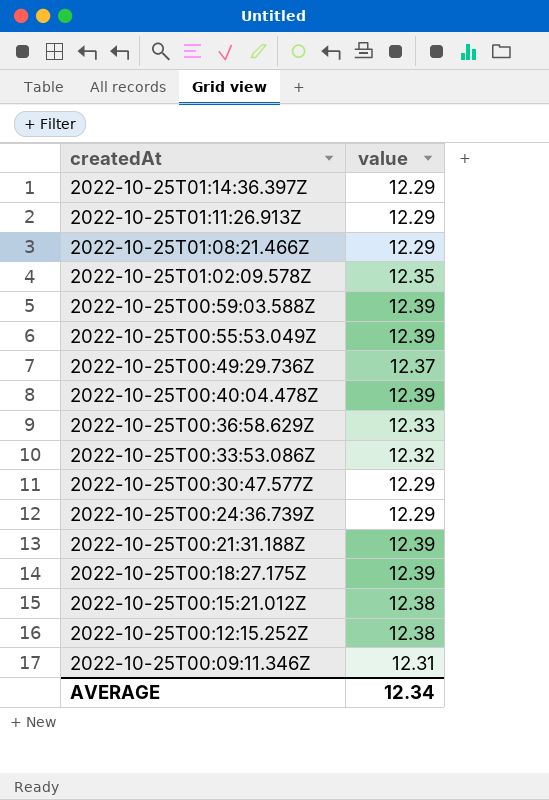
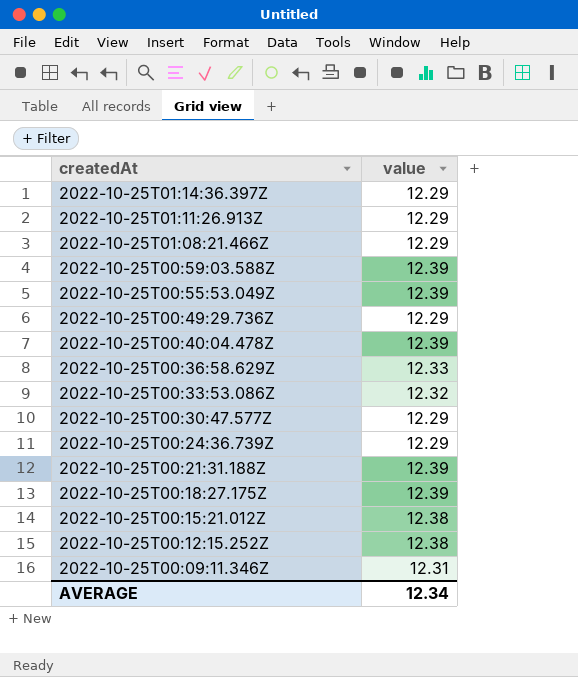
row 2022-10-25T01:02:09.578Z: 12.35 -> none
2022-10-25T00:49:29.736Z | value: 12.37 -> 12.29

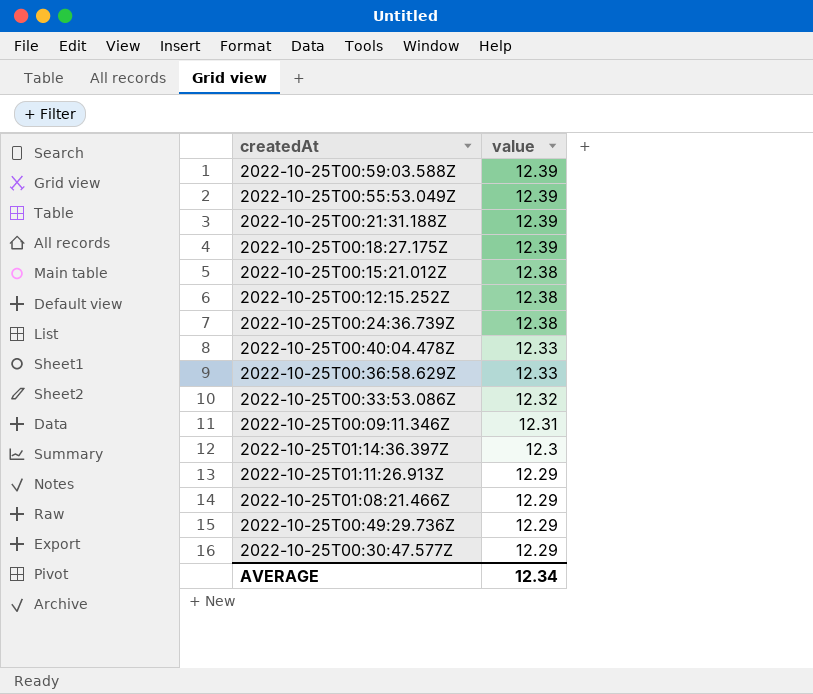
row order: createdAt descending -> value descending
2022-10-25T00:24:36.739Z | value: 12.29 -> 12.38
2022-10-25T00:40:04.478Z | value: 12.39 -> 12.33
2022-10-25T01:14:36.397Z | value: 12.29 -> 12.3

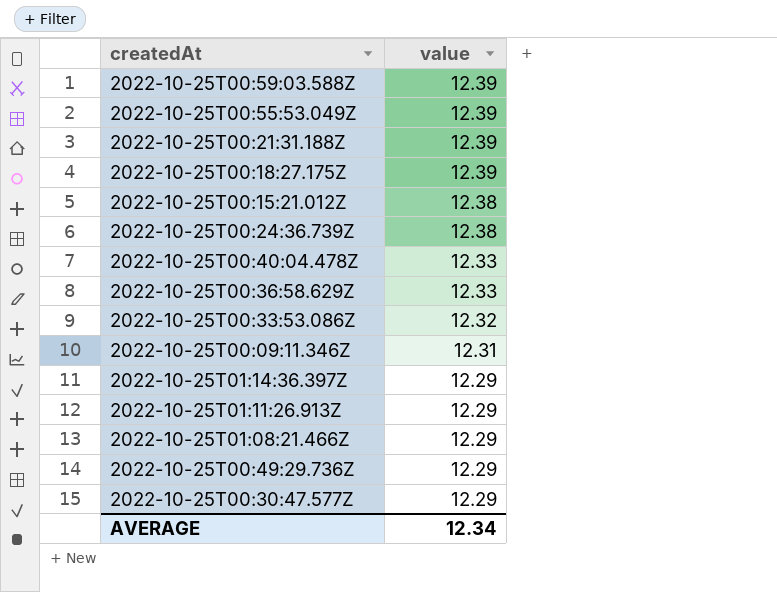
row 2022-10-25T00:12:15.252Z: 12.38 -> none
2022-10-25T01:14:36.397Z | value: 12.3 -> 12.29

